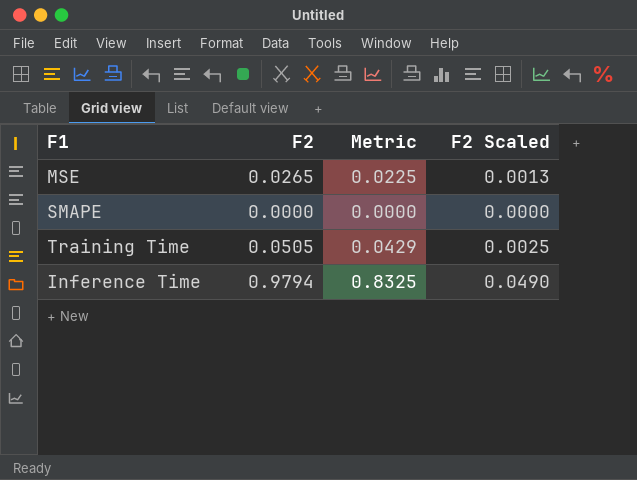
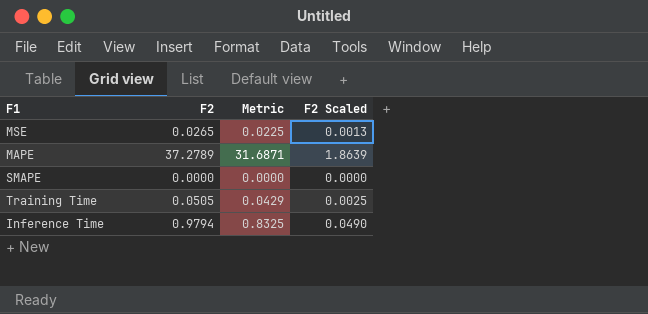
row MAPE: none -> 37.2789 | 31.6871 | 1.8639

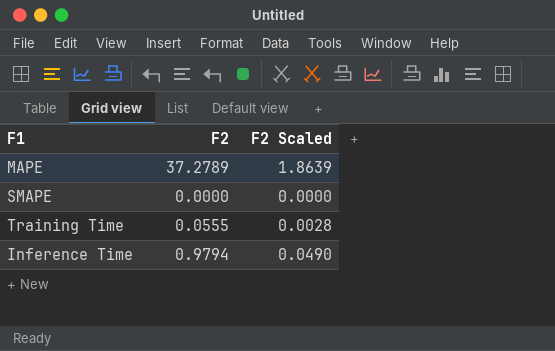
column Metric | formula: [F2] * 0.85 -> none
row MSE: 0.0265 | 0.0225 | 0.0013 -> none
Training Time | F2: 0.0505 -> 0.0555
Training Time | F2 Scaled: 0.0025 -> 0.0028

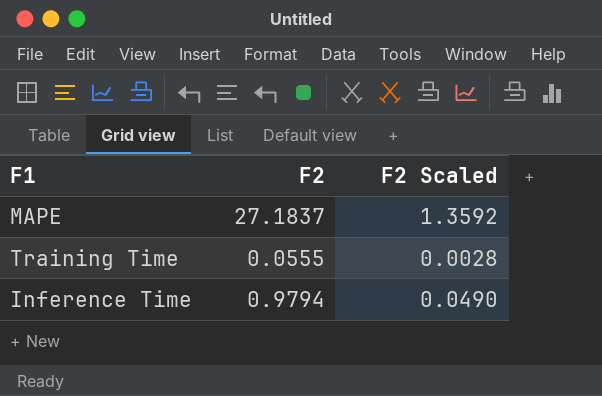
row SMAPE: 0.0000 | 0.0000 -> none
MAPE | F2: 37.2789 -> 27.1837
MAPE | F2 Scaled: 1.8639 -> 1.3592

